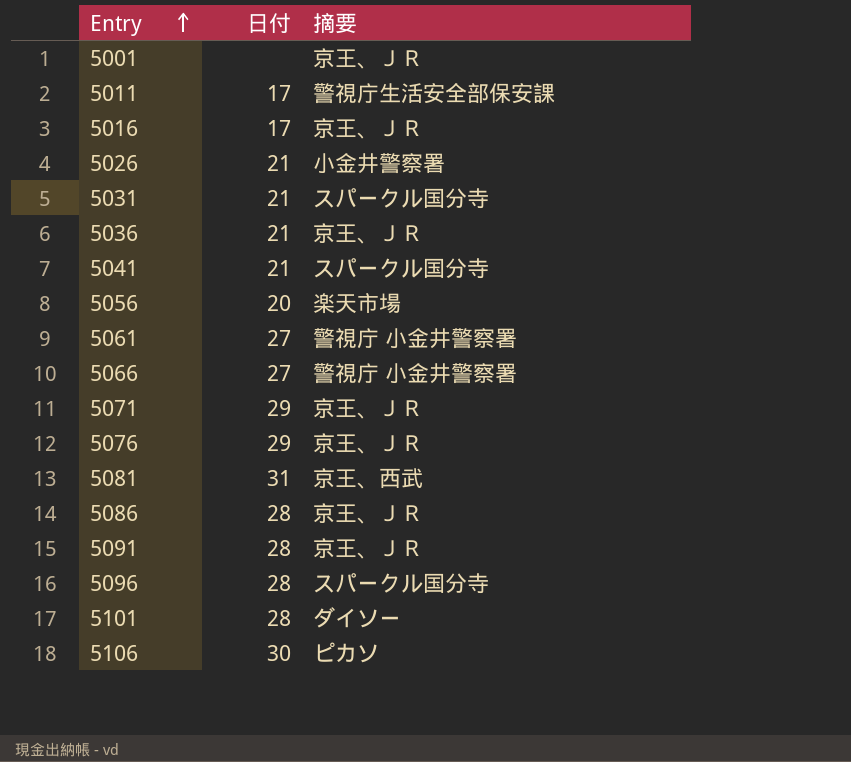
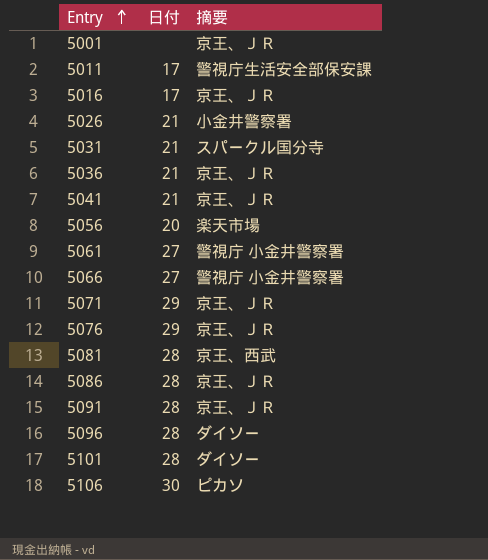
5041 | 摘要: スパークル国分寺 -> 京王、ＪＲ
5081 | 日付: 31 -> 28
5096 | 摘要: スパークル国分寺 -> ダイソー

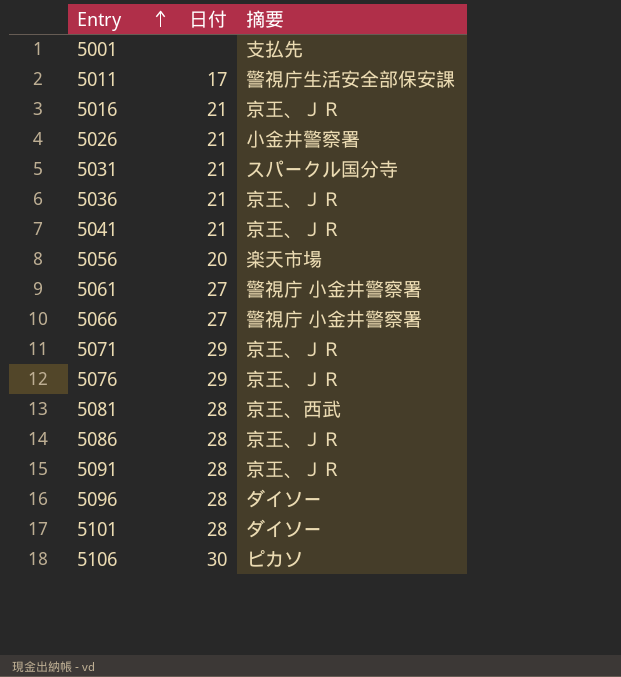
5001 | 摘要: 京王、ＪＲ -> 支払先
5016 | 日付: 17 -> 21

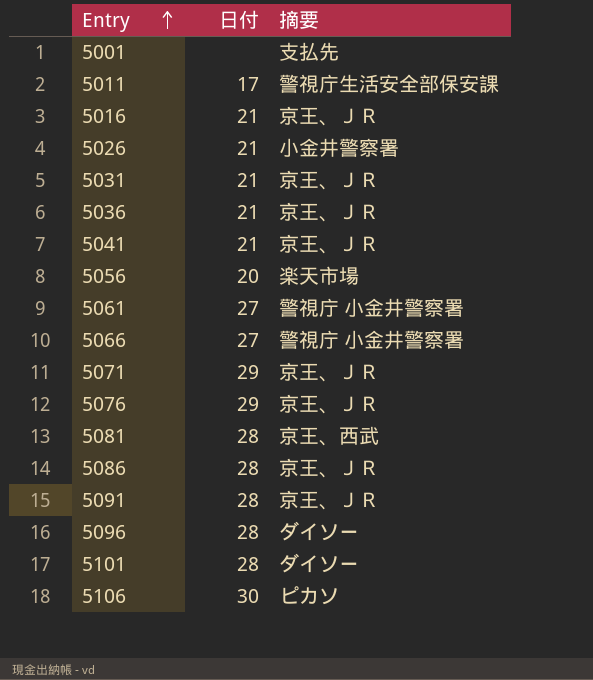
5031 | 摘要: スパークル国分寺 -> 京王、ＪＲ

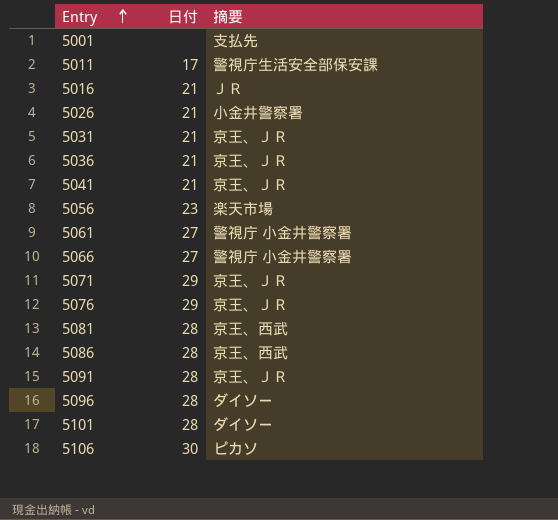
5016 | 摘要: 京王、ＪＲ -> ＪＲ
5056 | 日付: 20 -> 23
5086 | 摘要: 京王、ＪＲ -> 京王、西武

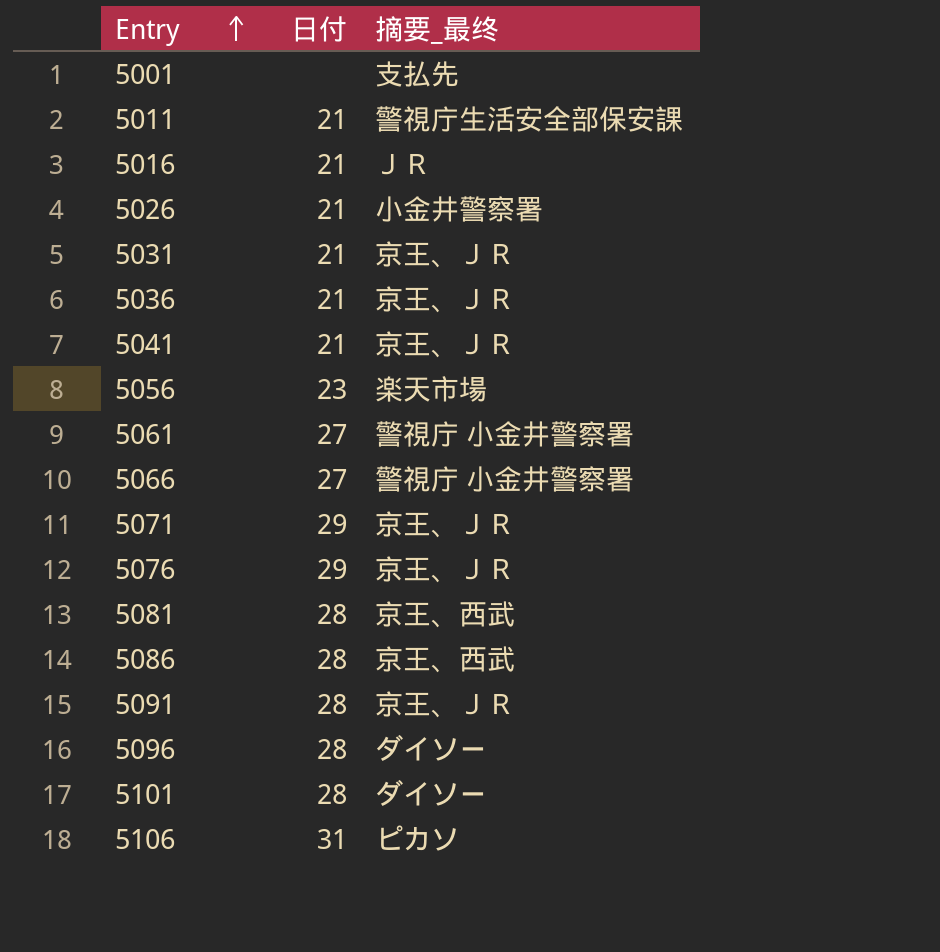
column name: 摘要 -> 摘要_最终
5011 | 日付: 17 -> 21
5106 | 日付: 30 -> 31

